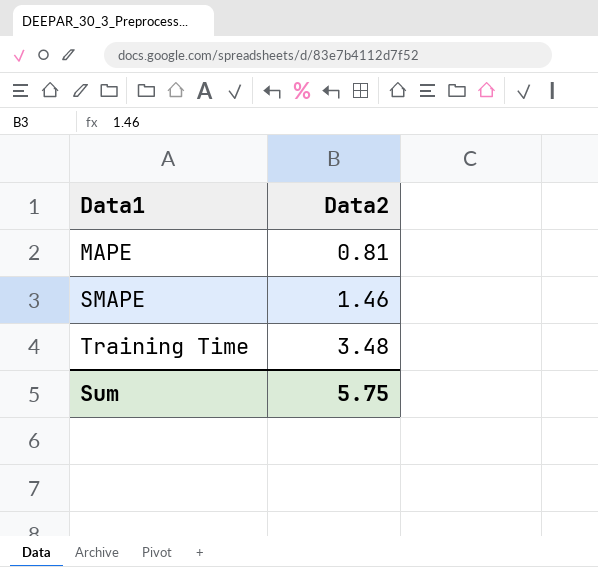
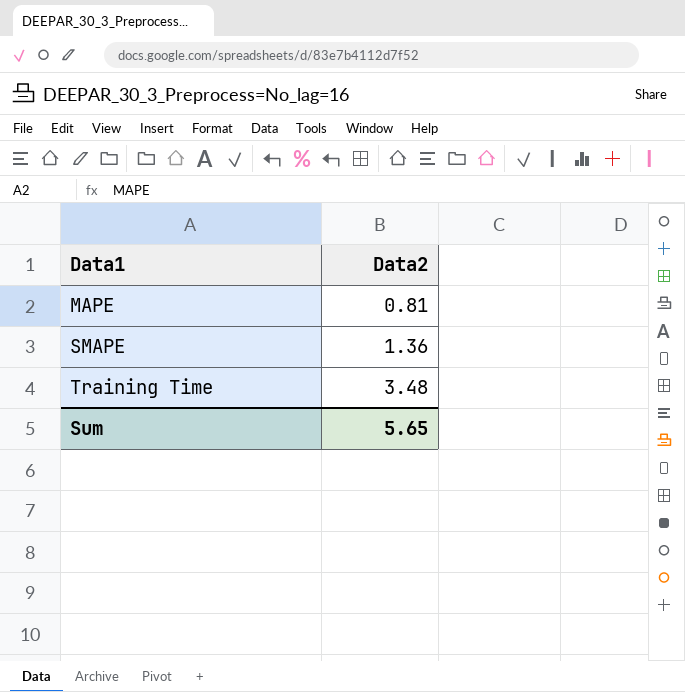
SMAPE | Data2: 1.46 -> 1.36
Sum | Data2: 5.75 -> 5.65

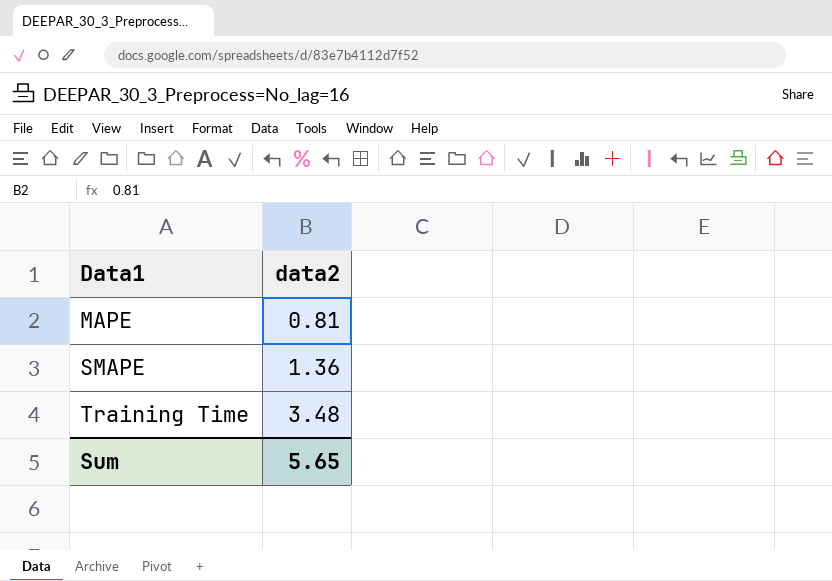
column name: Data2 -> data2

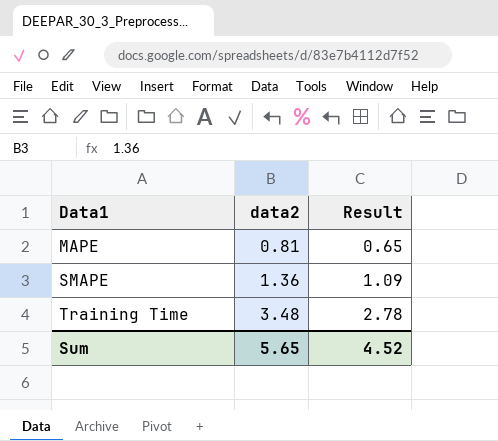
column Result | formula: none -> [data2] * 0.8

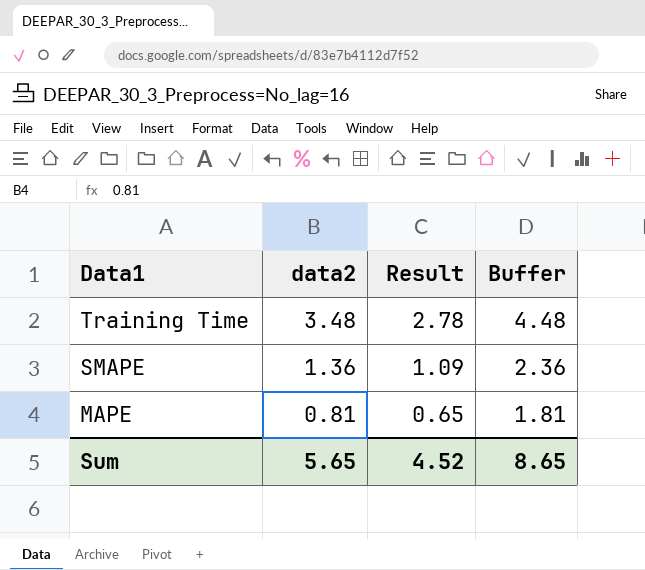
row order: Data1 ascending -> Data1 descending
column Buffer | formula: none -> [data2] + 1

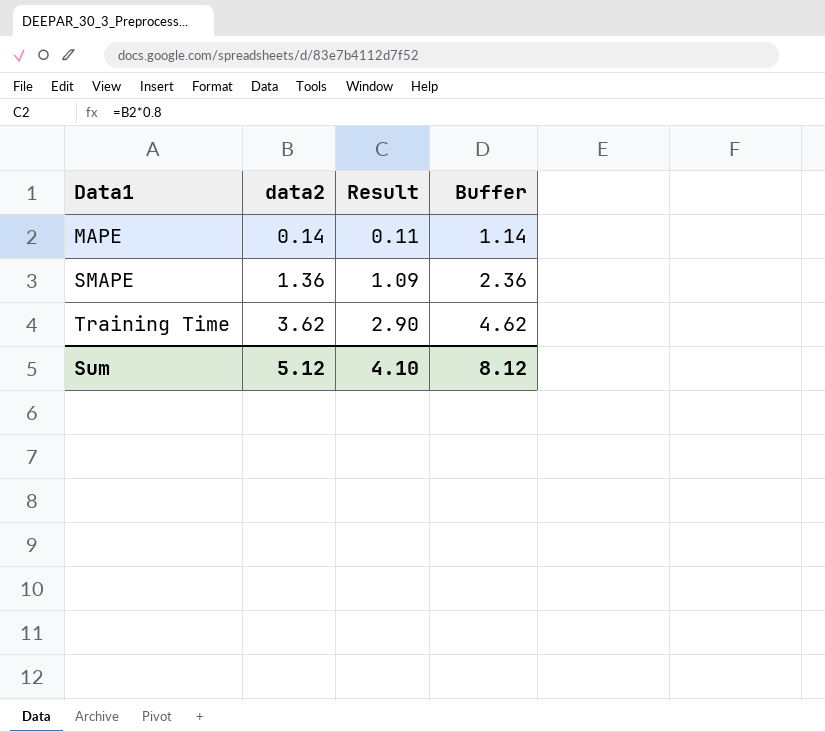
row order: Data1 descending -> Data1 ascending
MAPE | data2: 0.81 -> 0.14
MAPE | Result: 0.65 -> 0.11
MAPE | Buffer: 1.81 -> 1.14
Training Time | data2: 3.48 -> 3.62
Training Time | Result: 2.78 -> 2.90
Training Time | Buffer: 4.48 -> 4.62
Sum | data2: 5.65 -> 5.12
Sum | Result: 4.52 -> 4.10
Sum | Buffer: 8.65 -> 8.12

